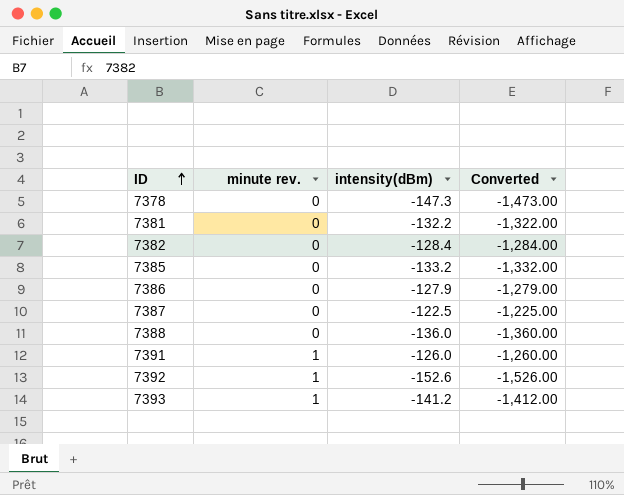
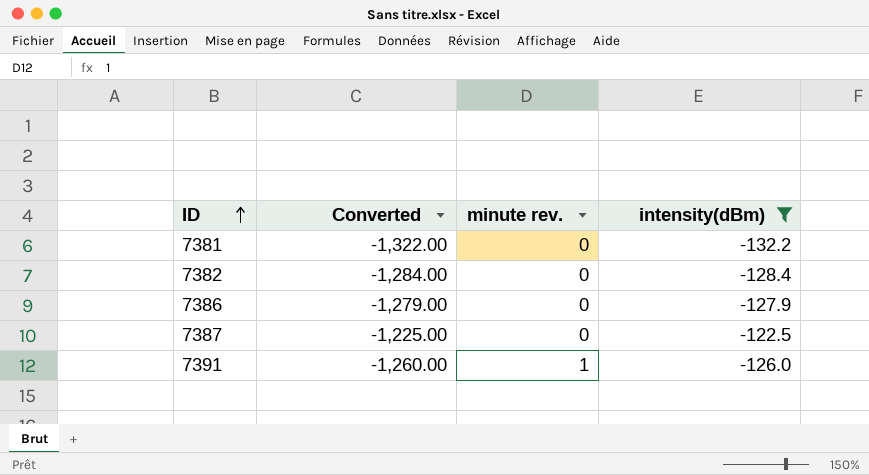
filter: none -> intensity(dBm) >= -132.2
column Converted | position: 4 -> 2

